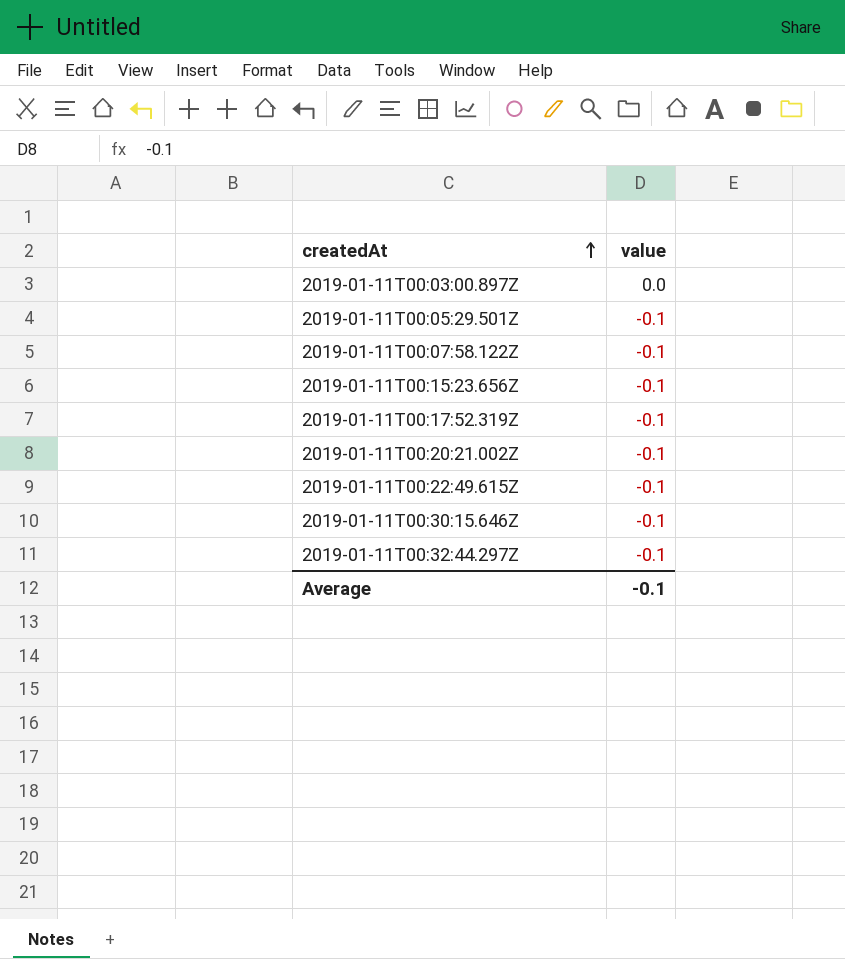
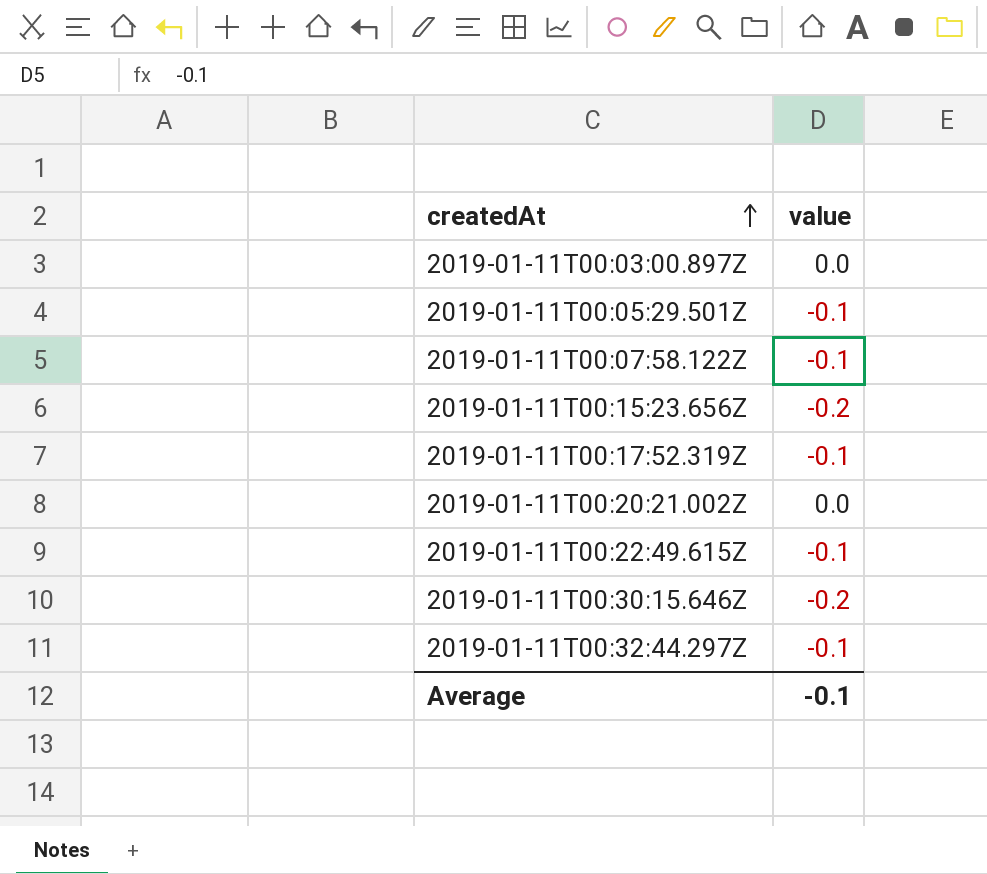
2019-01-11T00:15:23.656Z | value: -0.1 -> -0.2
2019-01-11T00:20:21.002Z | value: -0.1 -> 0.0
2019-01-11T00:30:15.646Z | value: -0.1 -> -0.2

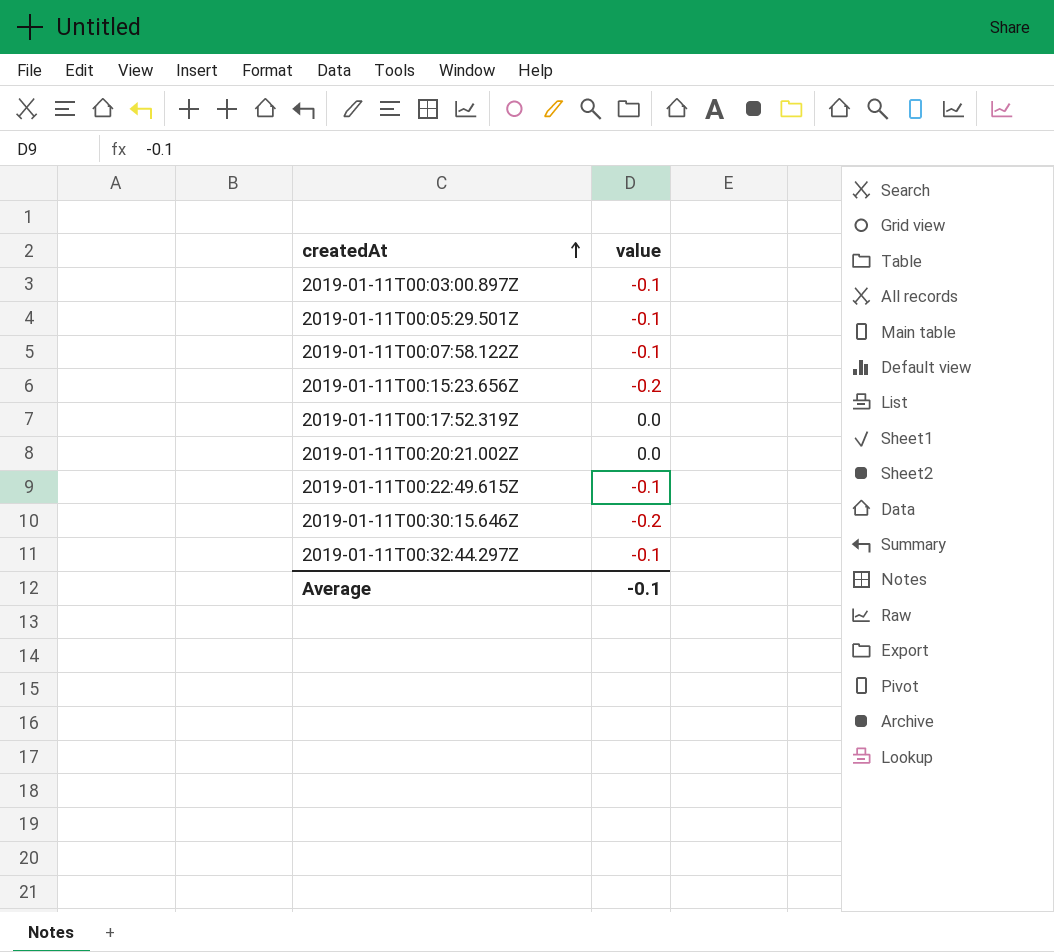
2019-01-11T00:03:00.897Z | value: 0.0 -> -0.1
2019-01-11T00:17:52.319Z | value: -0.1 -> 0.0

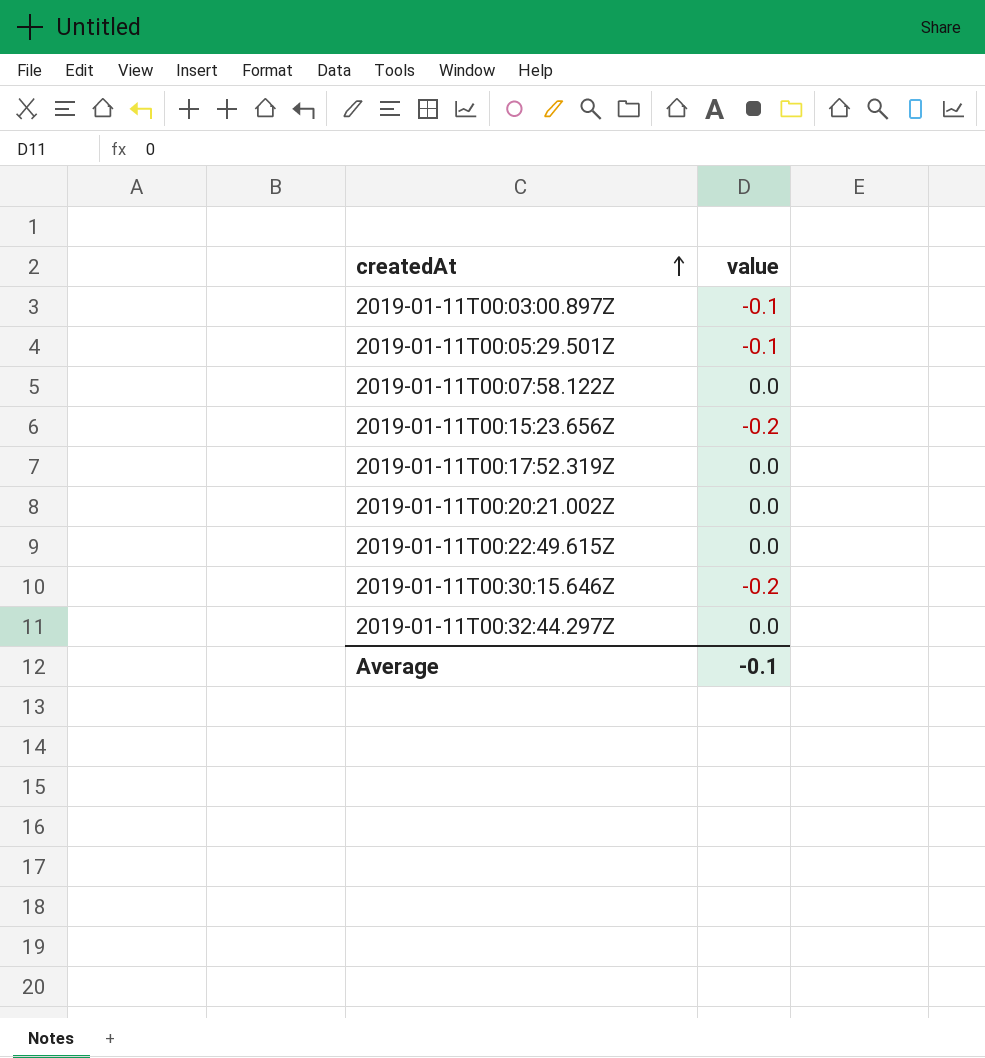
2019-01-11T00:07:58.122Z | value: -0.1 -> 0.0
2019-01-11T00:22:49.615Z | value: -0.1 -> 0.0
2019-01-11T00:32:44.297Z | value: -0.1 -> 0.0

